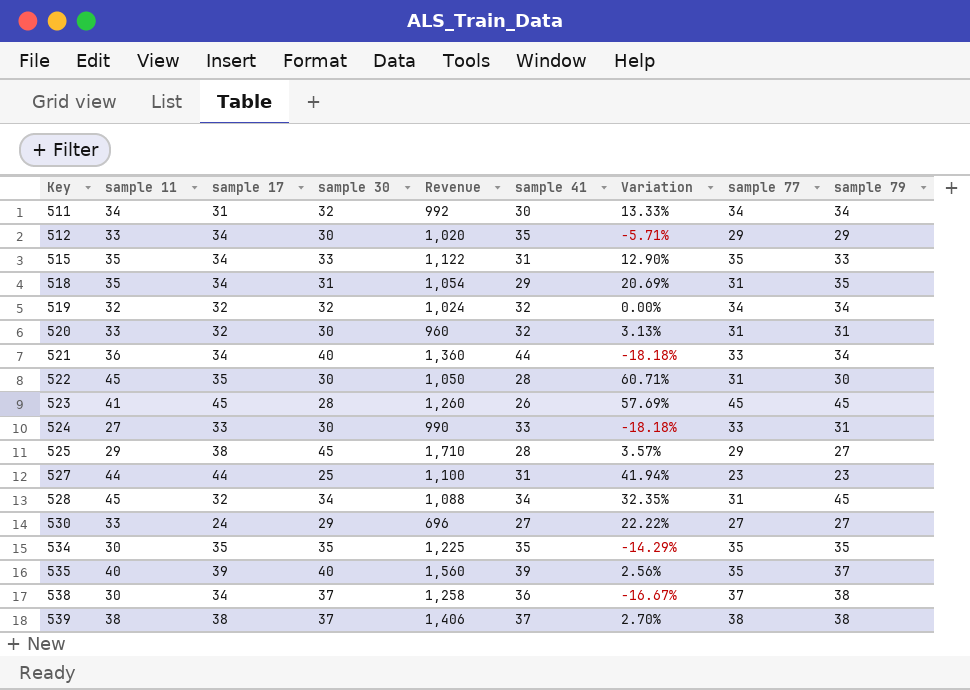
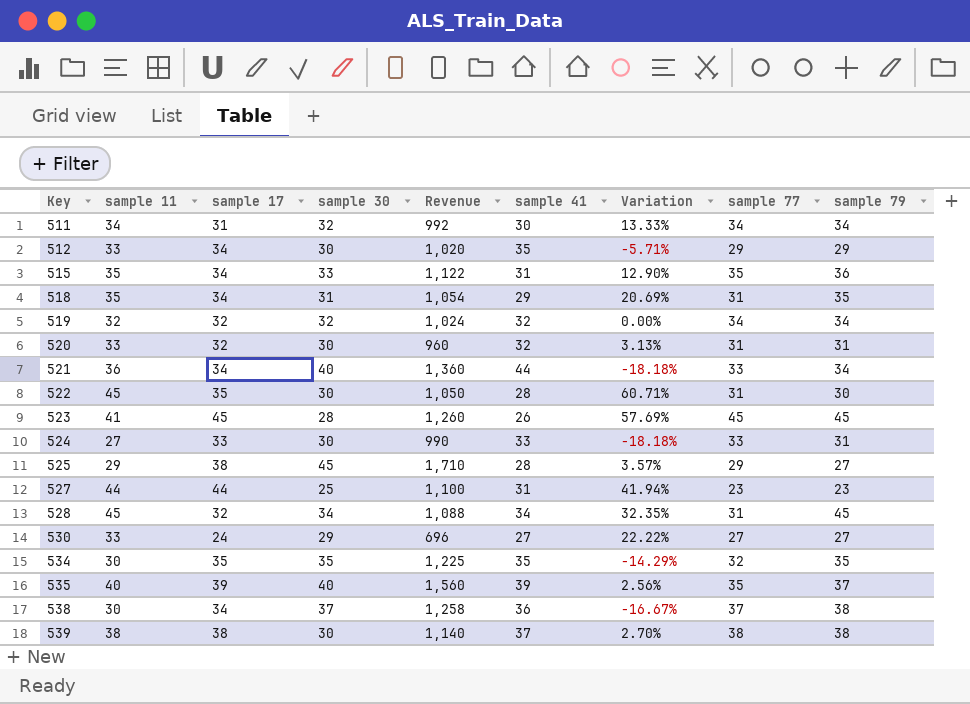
515 | sample 79: 33 -> 36
534 | sample 77: 35 -> 32
539 | sample 30: 37 -> 30
539 | Revenue: 1,406 -> 1,140

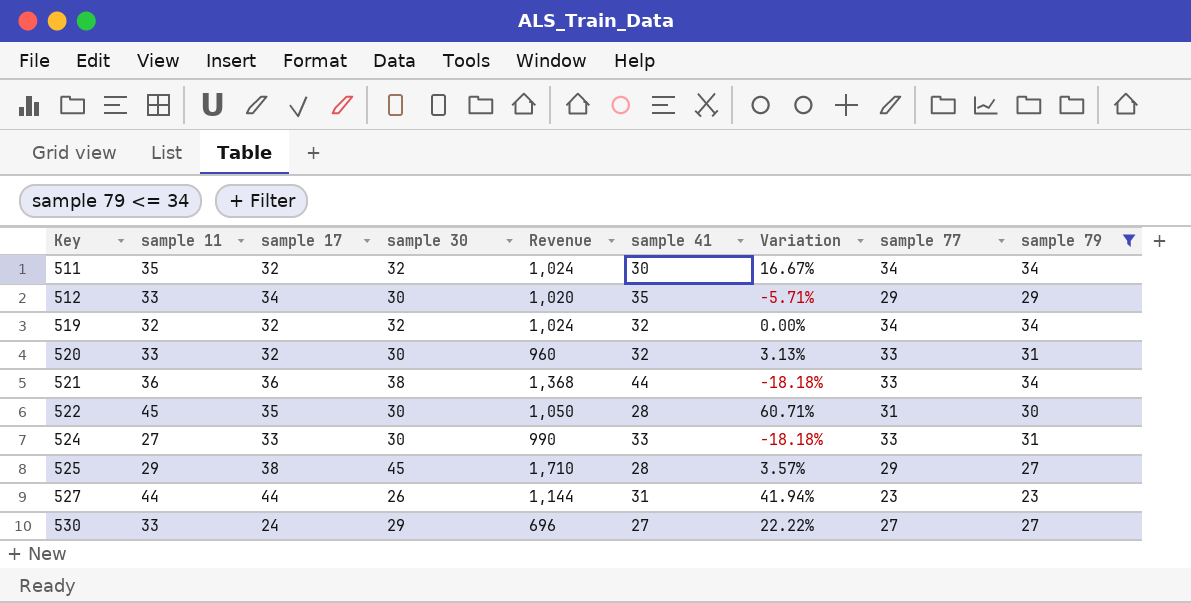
filter: none -> sample 79 <= 34
511 | sample 11: 34 -> 35
511 | sample 17: 31 -> 32
511 | Revenue: 992 -> 1,024
511 | Variation: 13.33% -> 16.67%
520 | sample 77: 31 -> 33
521 | sample 17: 34 -> 36
521 | sample 30: 40 -> 38
521 | Revenue: 1,360 -> 1,368
527 | sample 30: 25 -> 26
527 | Revenue: 1,100 -> 1,144

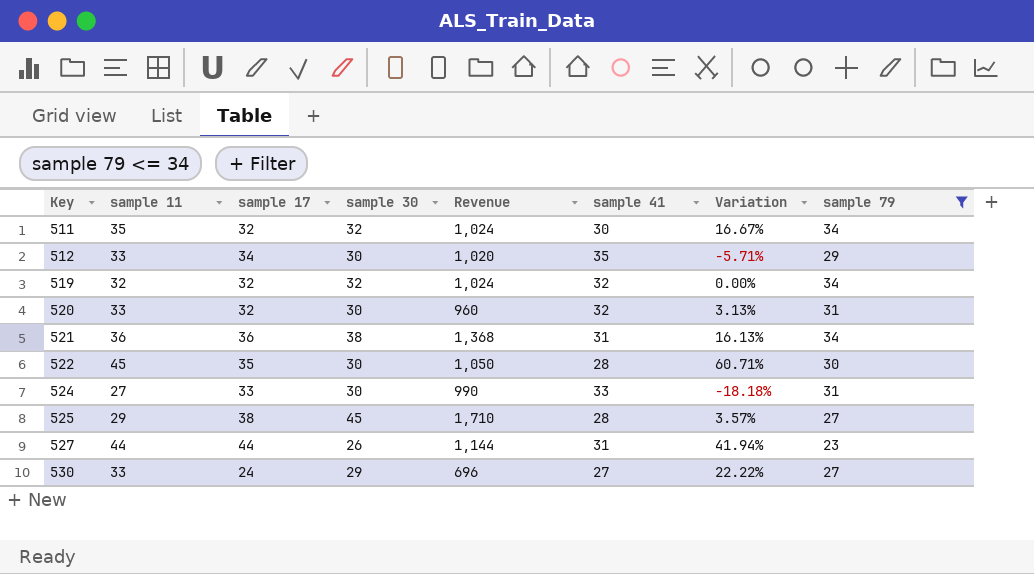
column sample 77 | position: 8 -> none
521 | sample 41: 44 -> 31
521 | Variation: -18.18% -> 16.13%

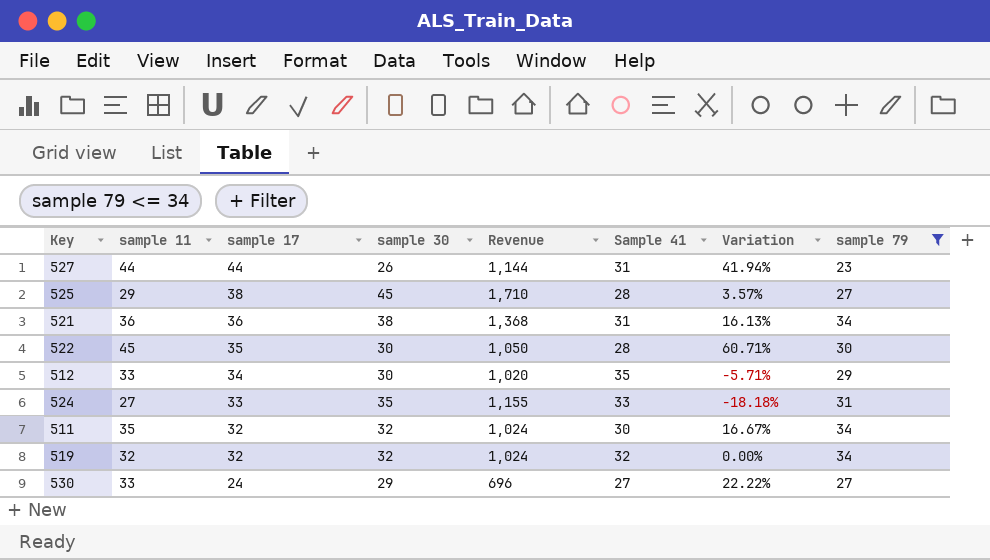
row order: Key ascending -> sample 17 descending
column name: sample 41 -> Sample 41
row 520: 33 | 32 | 30 | 960 | 32 | 3.13% | 31 -> none
524 | sample 30: 30 -> 35
524 | Revenue: 990 -> 1,155

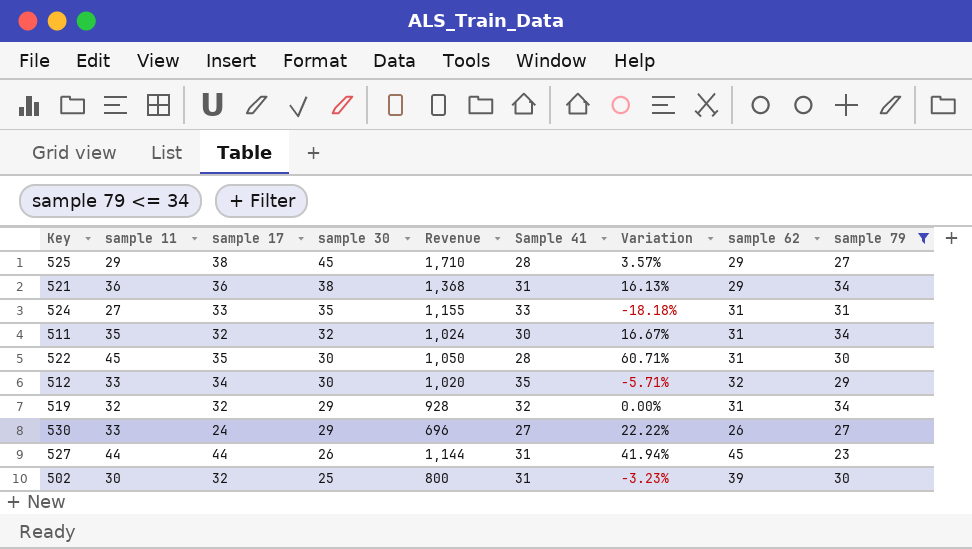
row order: sample 17 descending -> sample 30 descending
column sample 62 | position: none -> 8
519 | sample 30: 32 -> 29
519 | Revenue: 1,024 -> 928
row 502: none -> 30 | 32 | 25 | 800 | 31 | -3.23% | 39 | 30

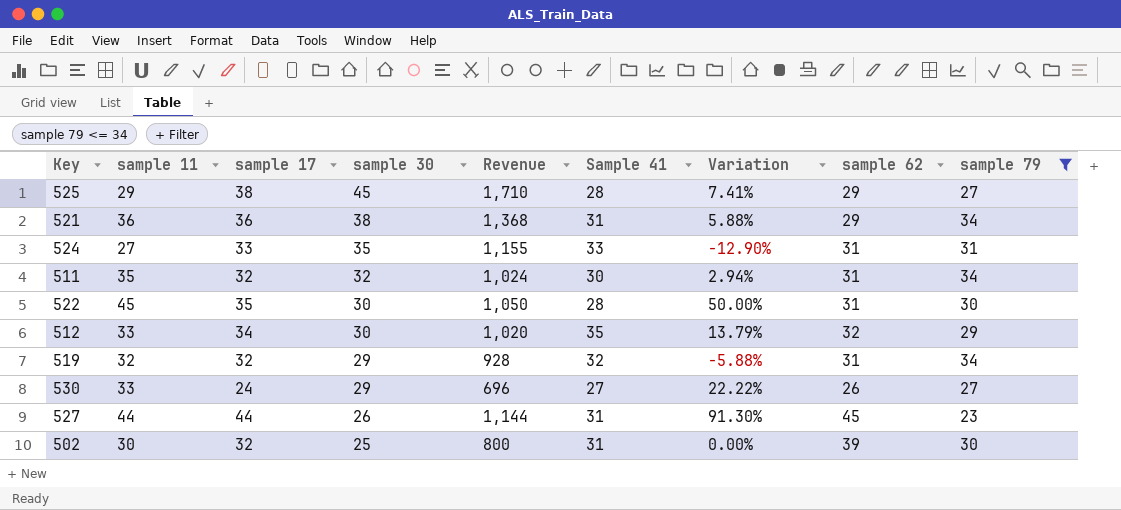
column Variation | formula: ([sample 11] - [Sample 41]) / [Sample 41] -> ([sample 11] - [sample 79]) / [sample 79]

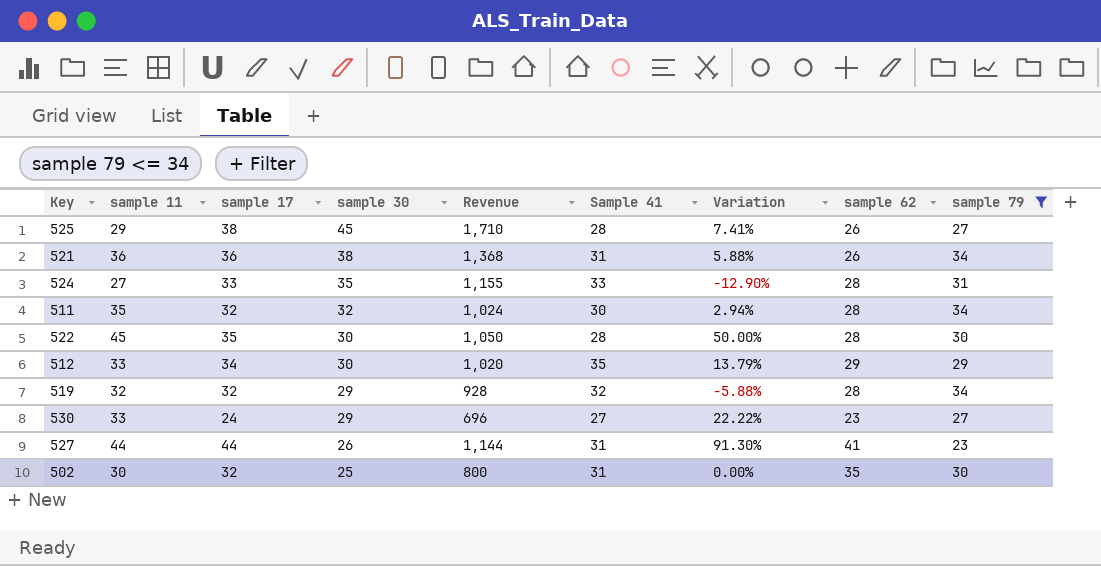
525 | sample 62: 29 -> 26
521 | sample 62: 29 -> 26
524 | sample 62: 31 -> 28
511 | sample 62: 31 -> 28
522 | sample 62: 31 -> 28
512 | sample 62: 32 -> 29
519 | sample 62: 31 -> 28
530 | sample 62: 26 -> 23
527 | sample 62: 45 -> 41
502 | sample 62: 39 -> 35

